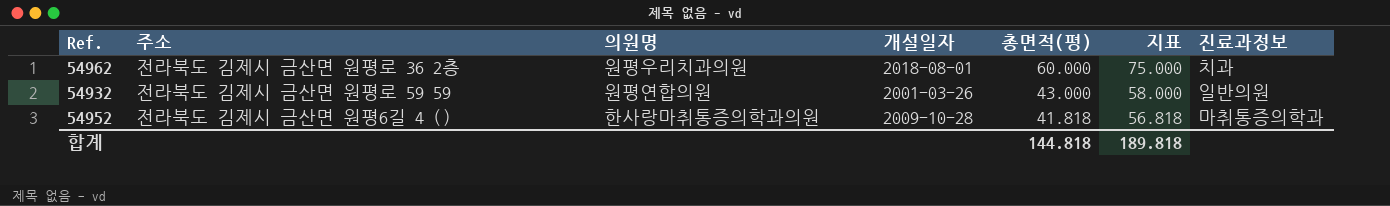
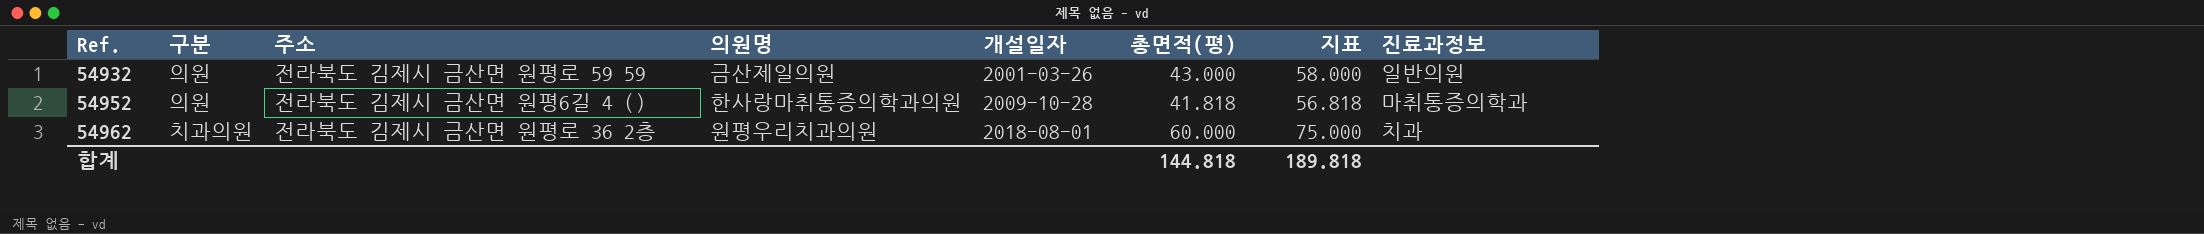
row order: 총면적(평) descending -> Ref. ascending
column 구분 | position: none -> 2
54932 | 의원명: 원평연합의원 -> 금산제일의원

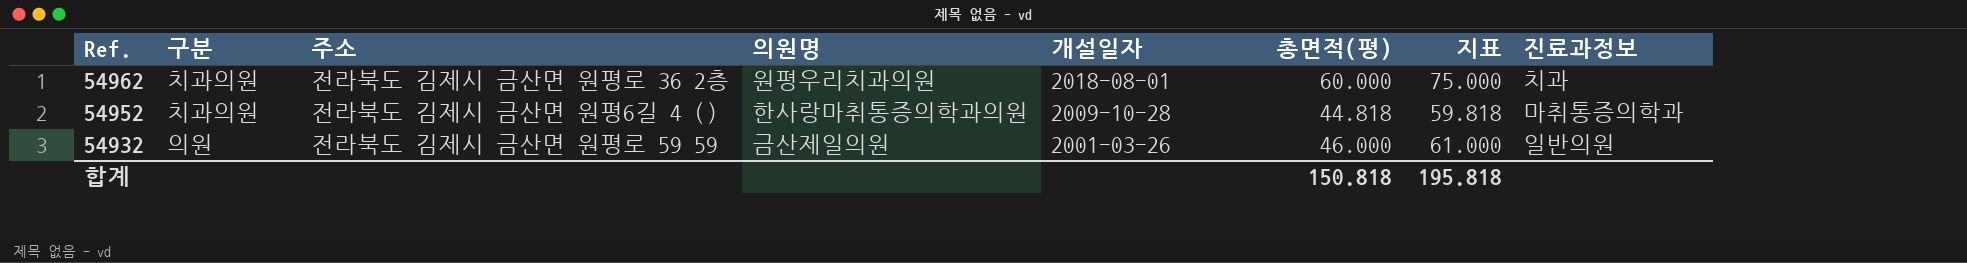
row order: Ref. ascending -> Ref. descending
54952 | 구분: 의원 -> 치과의원
54952 | 총면적(평): 41.818 -> 44.818
54952 | 지표: 56.818 -> 59.818
54932 | 총면적(평): 43.000 -> 46.000
54932 | 지표: 58.000 -> 61.000
합계 | 총면적(평): 144.818 -> 150.818
합계 | 지표: 189.818 -> 195.818

